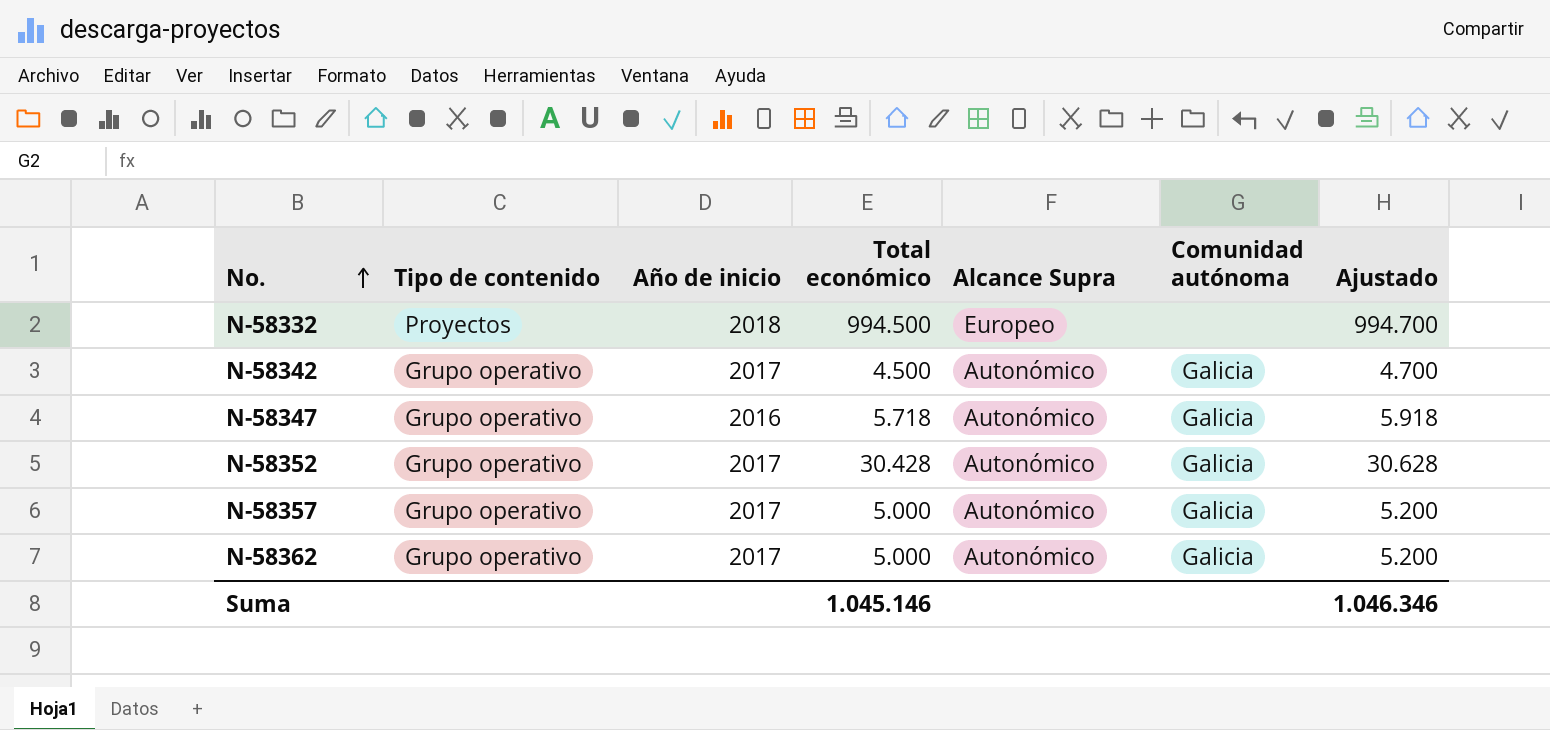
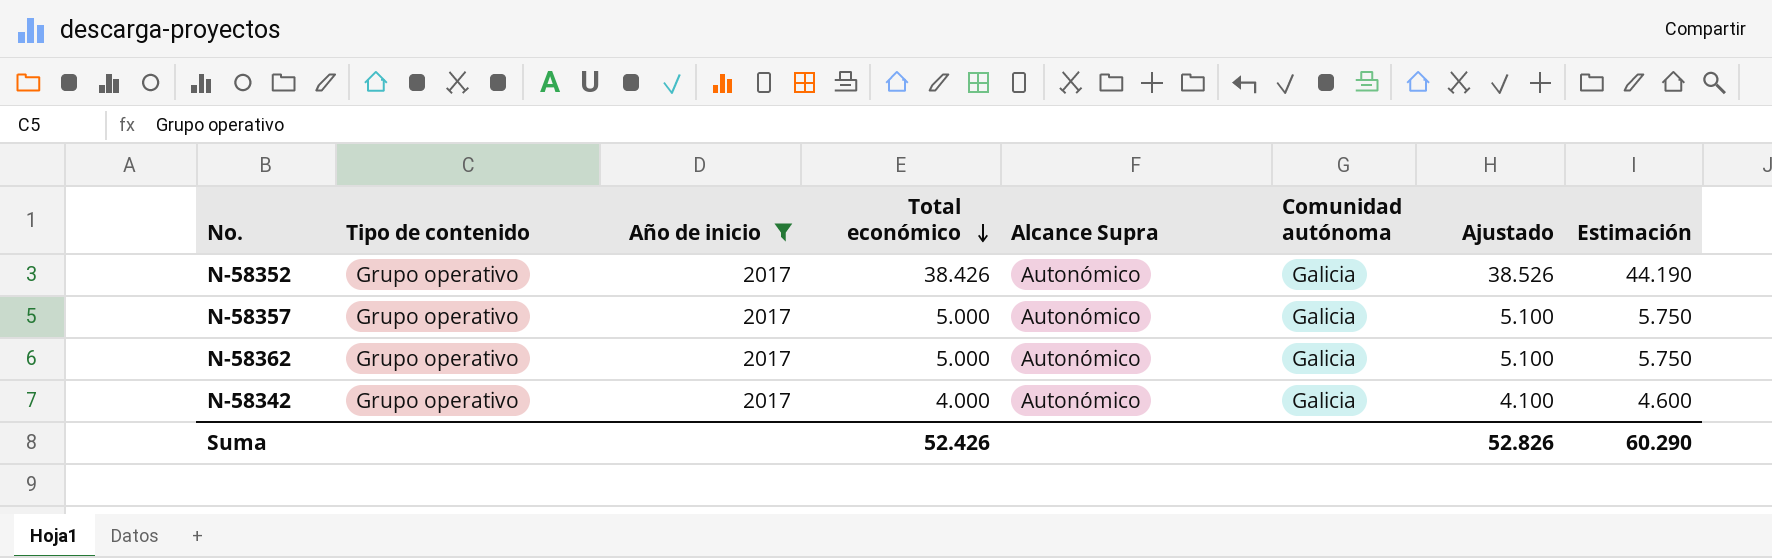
filter: none -> Año de inicio = 2017
row order: No. ascending -> Total económico descending
column Ajustado | formula: [Total económico] + 200 -> [Total económico] + 100
column Estimación | formula: none -> [Total económico] * 1,15
N-58352 | Total económico: 30.428 -> 38.426
N-58342 | Total económico: 4.500 -> 4.000
Suma | Total económico: 1.045.146 -> 52.426
Suma | Ajustado: 1.046.346 -> 52.826

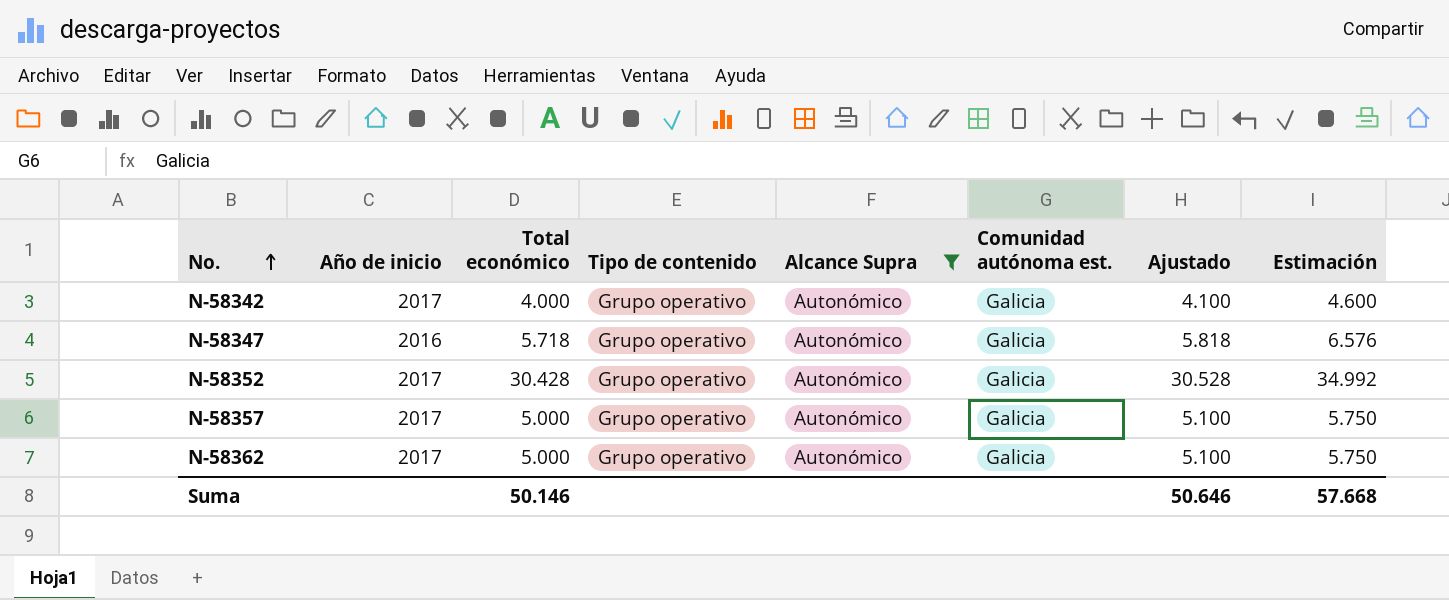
filter: Año de inicio = 2017 -> Alcance Supra = Autonómico
row order: Total económico descending -> No. ascending
column Tipo de contenido | position: 2 -> 4
column name: Comunidad autónoma -> Comunidad autónoma est.
N-58352 | Total económico: 38.426 -> 30.428
N-58352 | Ajustado: 38.526 -> 30.528
N-58352 | Estimación: 44.190 -> 34.992
Suma | Total económico: 52.426 -> 50.146
Suma | Ajustado: 52.826 -> 50.646
Suma | Estimación: 60.290 -> 57.668

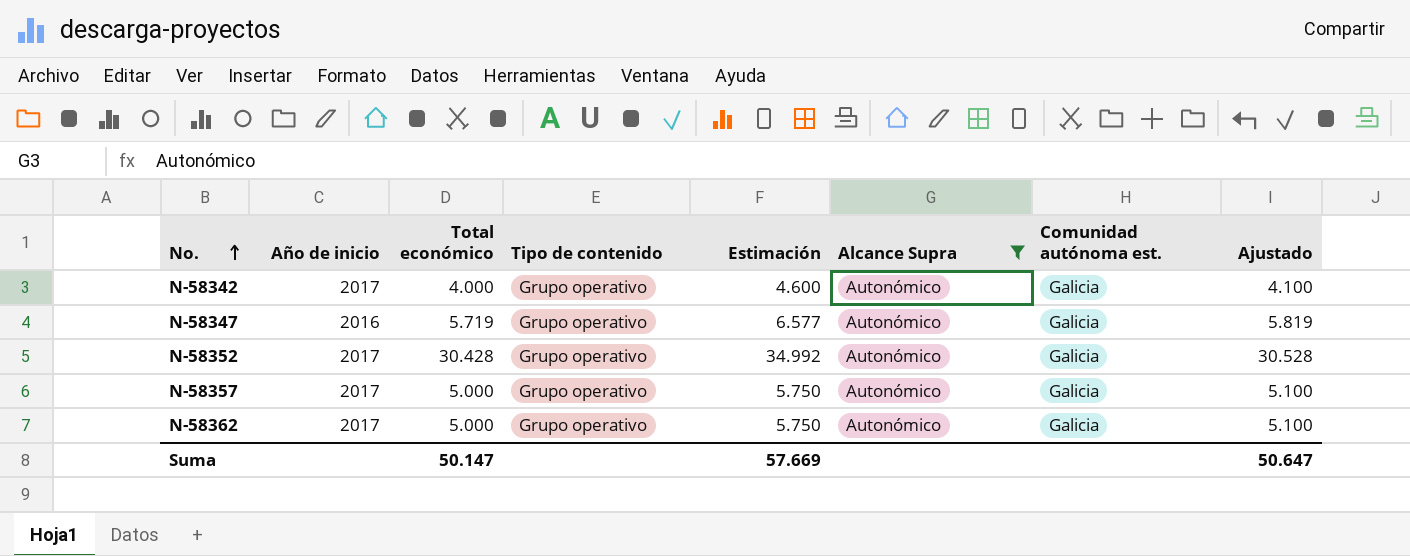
column Estimación | position: 8 -> 5
N-58347 | Total económico: 5.718 -> 5.719
N-58347 | Estimación: 6.576 -> 6.577
N-58347 | Ajustado: 5.818 -> 5.819
Suma | Total económico: 50.146 -> 50.147
Suma | Estimación: 57.668 -> 57.669
Suma | Ajustado: 50.646 -> 50.647

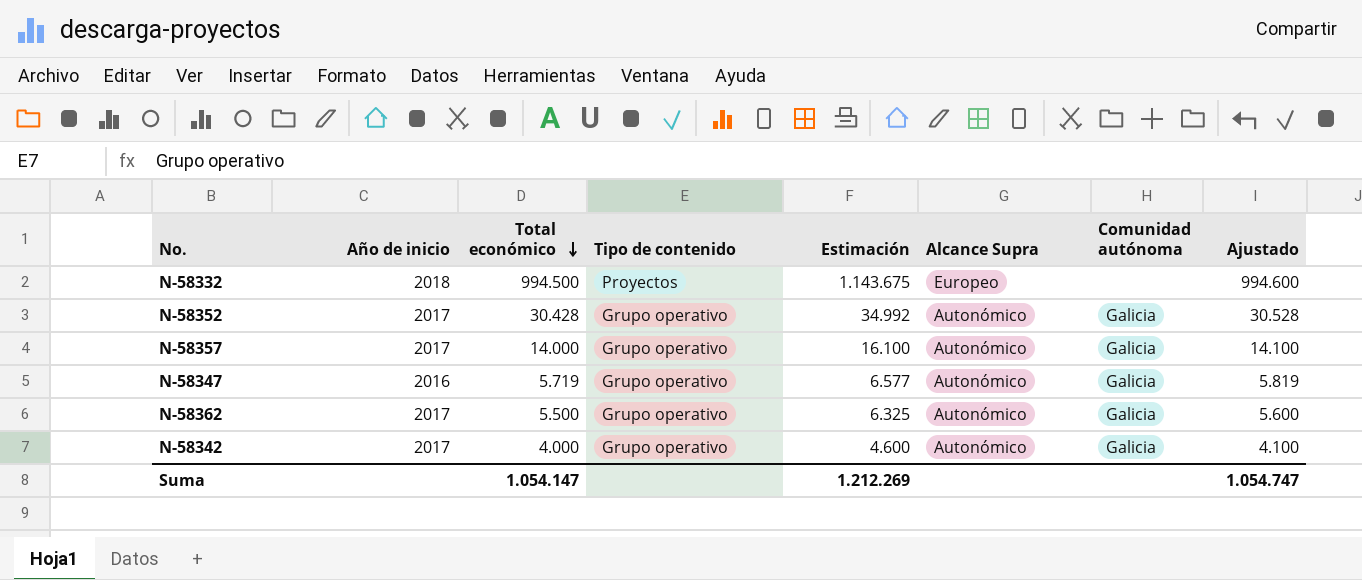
filter: Alcance Supra = Autonómico -> none
row order: No. ascending -> Total económico descending
column name: Comunidad autónoma est. -> Comunidad autónoma
N-58357 | Total económico: 5.000 -> 14.000
N-58357 | Estimación: 5.750 -> 16.100
N-58357 | Ajustado: 5.100 -> 14.100
N-58362 | Total económico: 5.000 -> 5.500
N-58362 | Estimación: 5.750 -> 6.325
N-58362 | Ajustado: 5.100 -> 5.600
Suma | Total económico: 50.147 -> 1.054.147
Suma | Estimación: 57.669 -> 1.212.269
Suma | Ajustado: 50.647 -> 1.054.747

